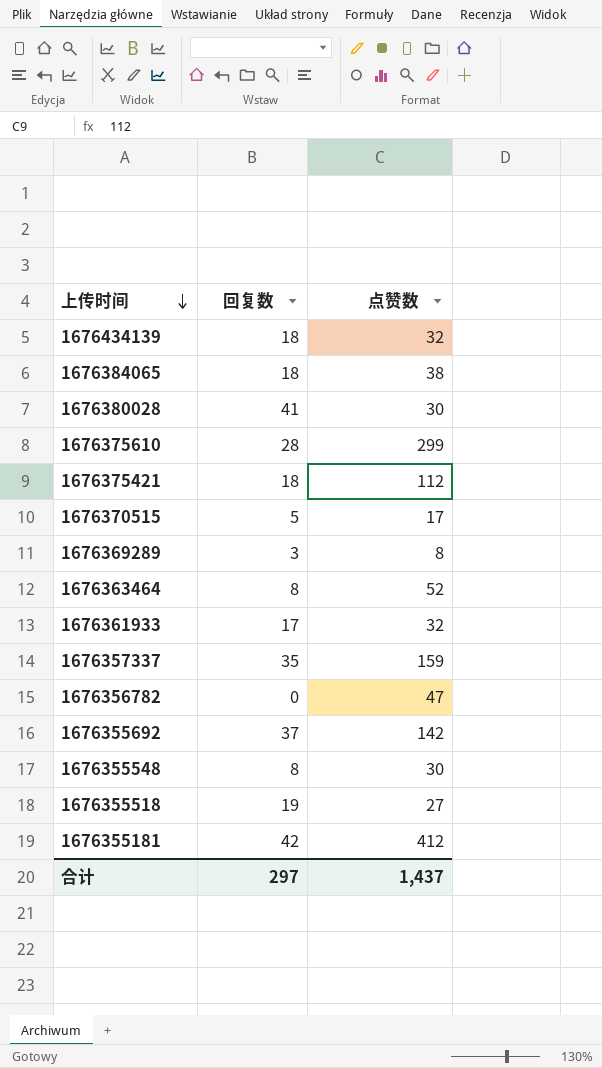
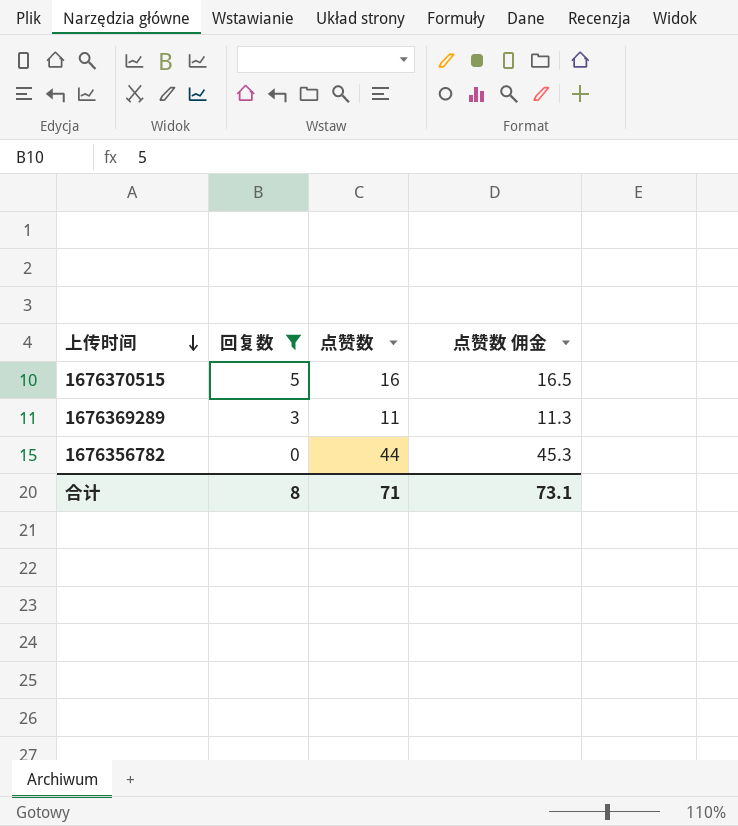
filter: none -> 回复数 <= 5
column 点赞数 佣金 | formula: none -> [点赞数] * 1.03
1676370515 | 点赞数: 17 -> 16
1676369289 | 点赞数: 8 -> 11
1676356782 | 点赞数: 47 -> 44
合计 | 回复数: 297 -> 8
合计 | 点赞数: 1,437 -> 71

